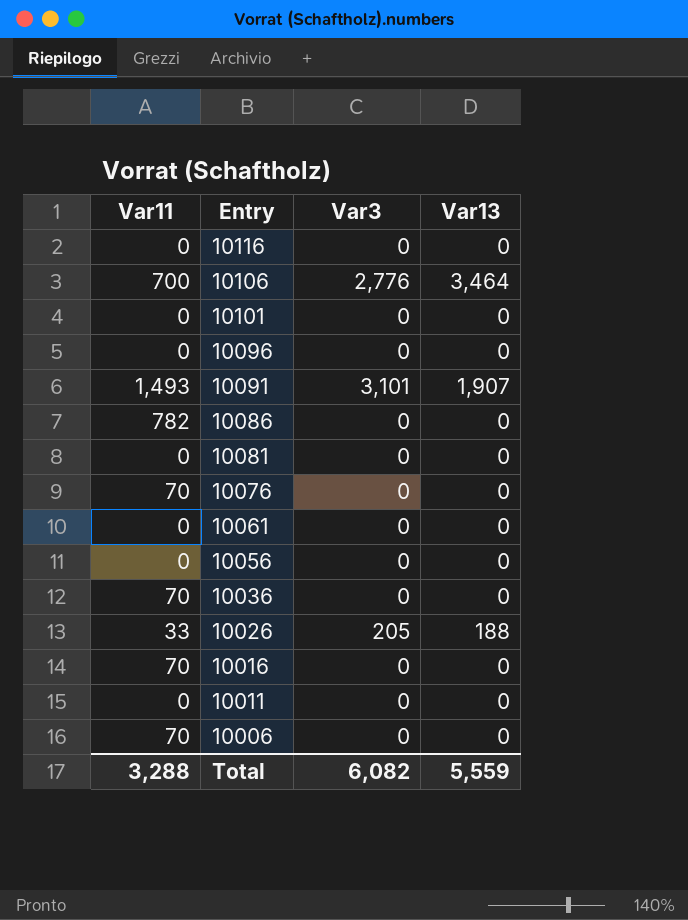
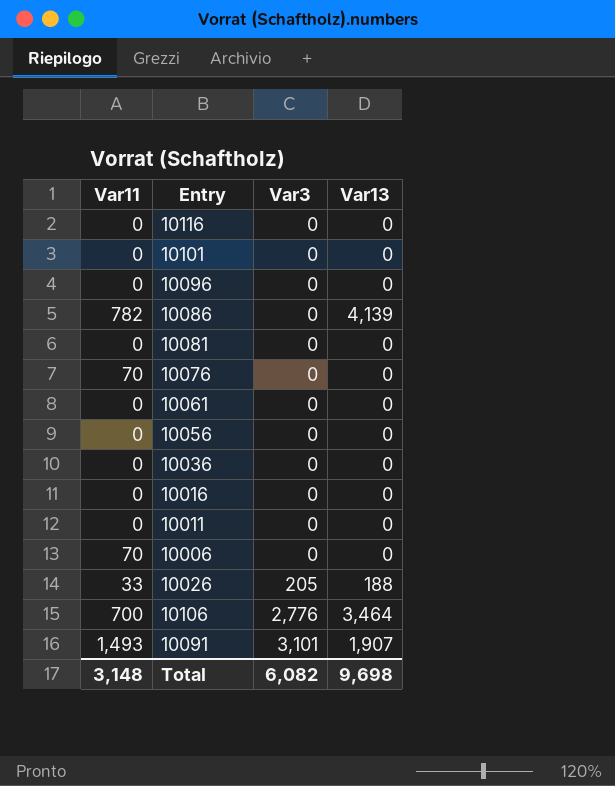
row order: Entry descending -> Var3 ascending
10086 | Var13: 0 -> 4,139
10036 | Var11: 70 -> 0
10016 | Var11: 70 -> 0
Total | Var11: 3,288 -> 3,148
Total | Var13: 5,559 -> 9,698

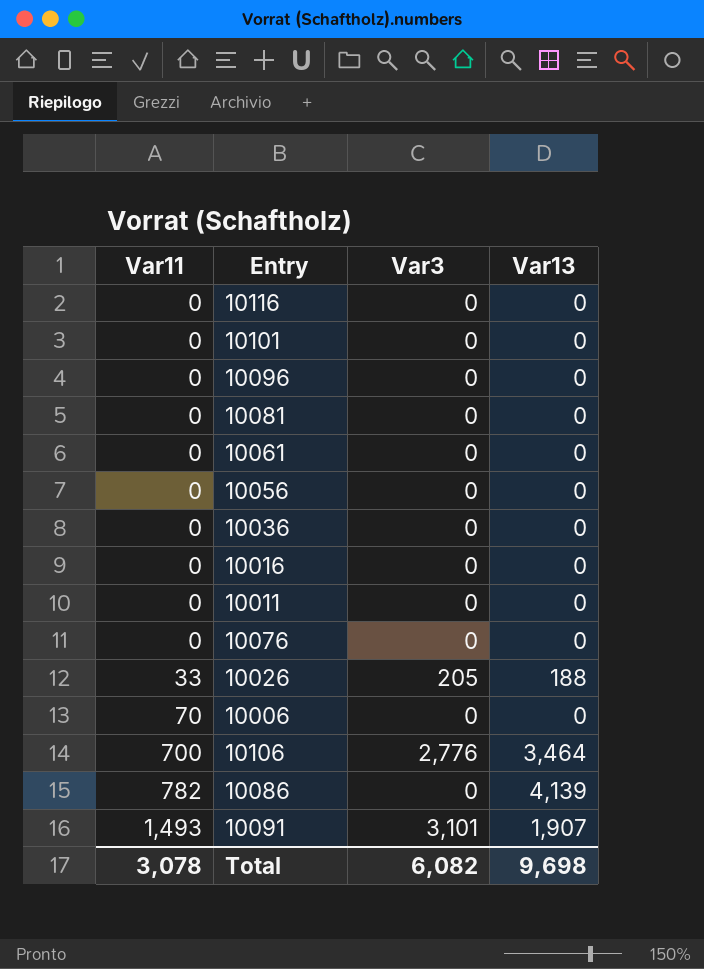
row order: Var3 ascending -> Var11 ascending
10076 | Var11: 70 -> 0
Total | Var11: 3,148 -> 3,078

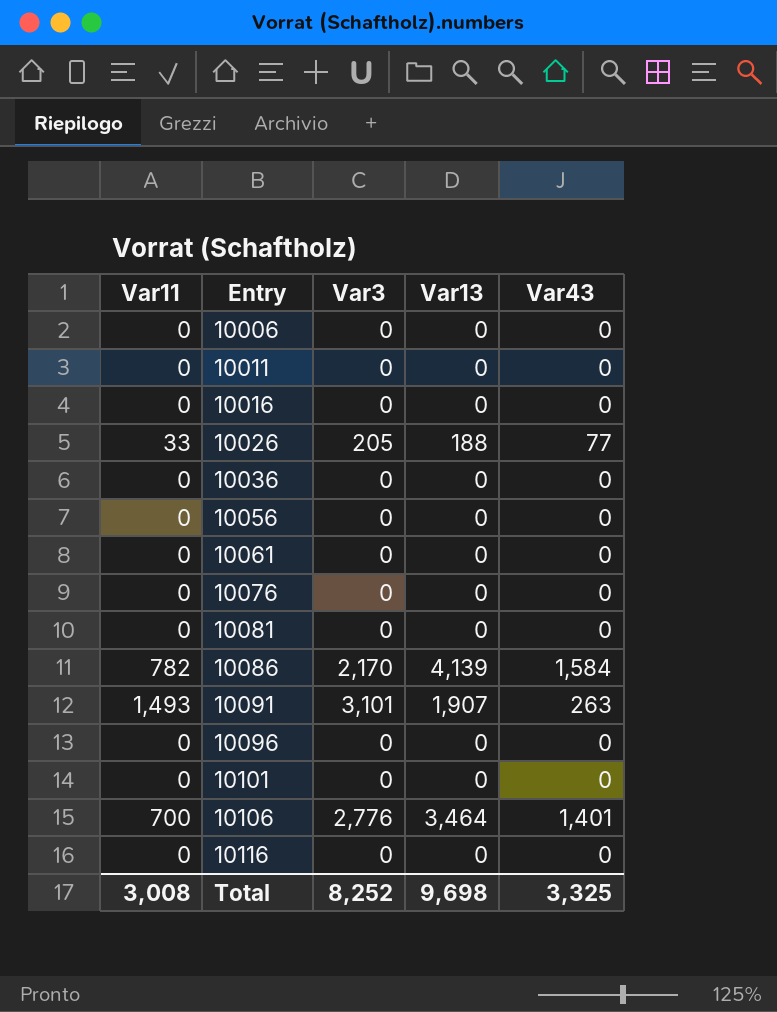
row order: Var11 ascending -> Entry ascending
column Var43 | position: none -> 5
10006 | Var11: 70 -> 0
10086 | Var3: 0 -> 2,170
Total | Var11: 3,078 -> 3,008
Total | Var3: 6,082 -> 8,252

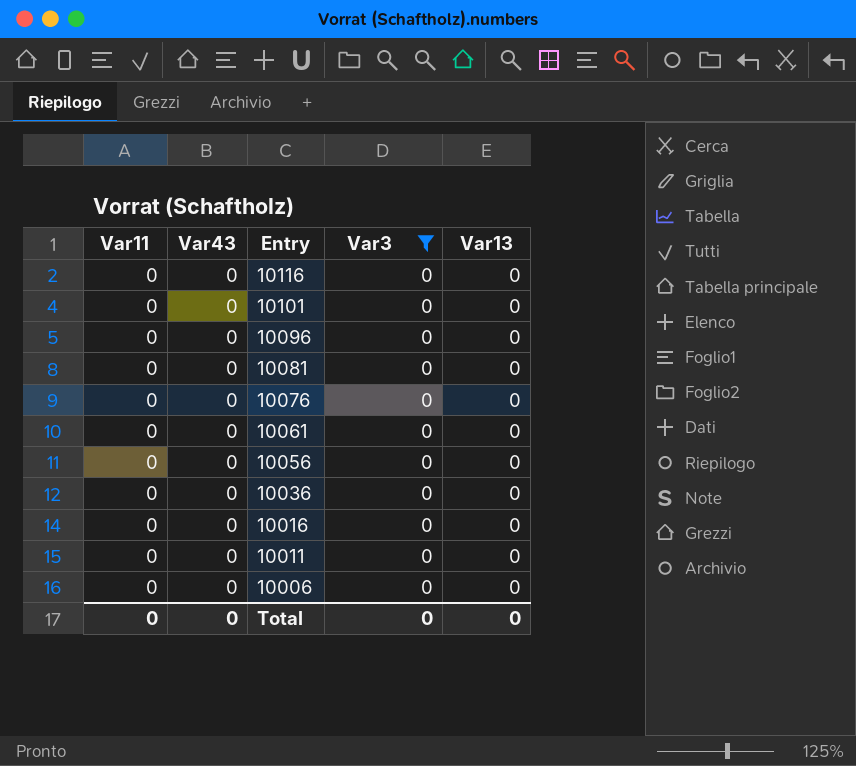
filter: none -> Var3 = 0
row order: Entry ascending -> Entry descending
column Var43 | position: 5 -> 2
Total | Var11: 3,008 -> 0
Total | Var43: 3,325 -> 0
Total | Var3: 8,252 -> 0
Total | Var13: 9,698 -> 0

